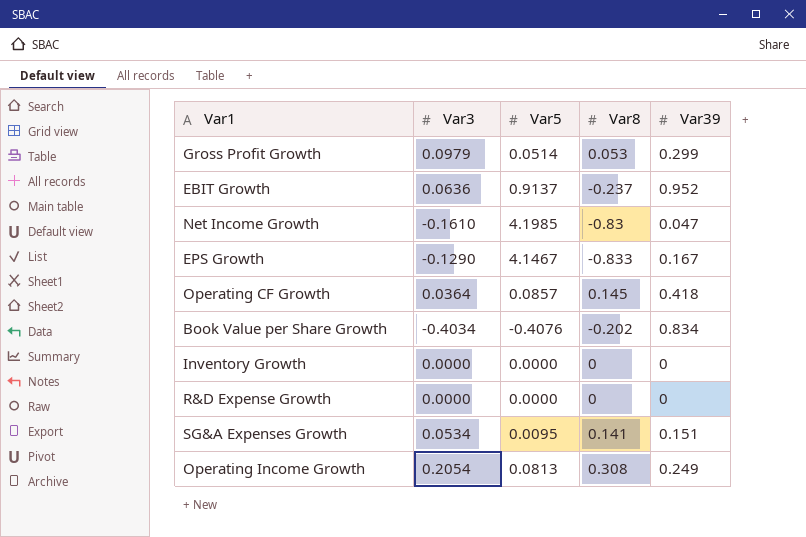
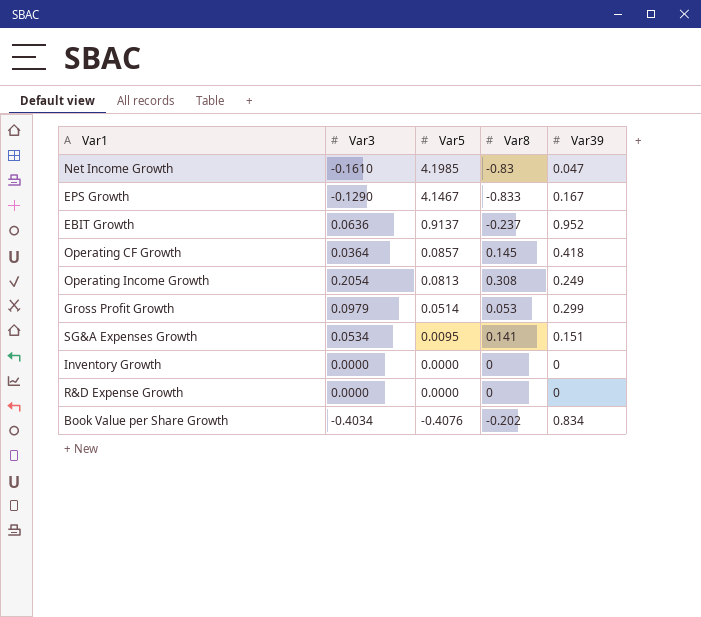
row order: none -> Var5 descending

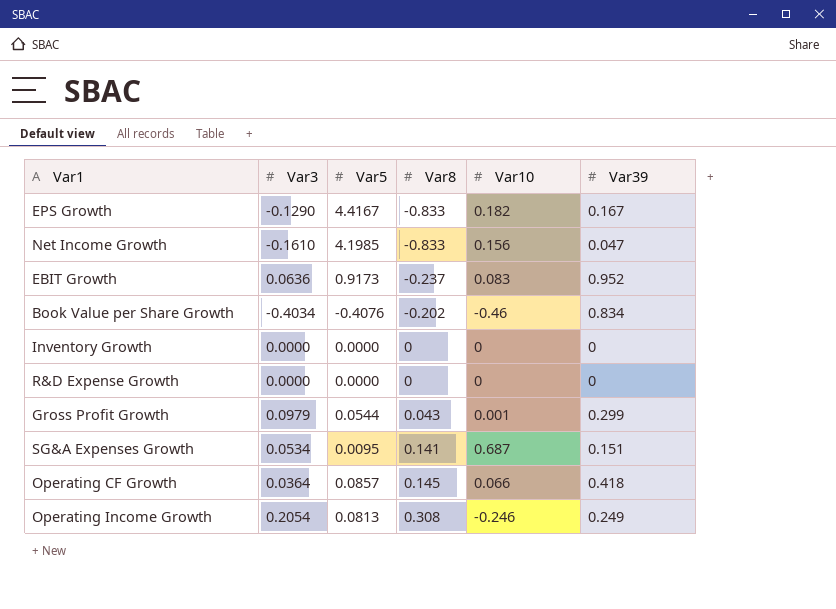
row order: Var5 descending -> Var8 ascending
column Var10 | position: none -> 5
EPS Growth | Var5: 4.1467 -> 4.4167
Net Income Growth | Var8: -0.83 -> -0.833
EBIT Growth | Var5: 0.9137 -> 0.9173
Gross Profit Growth | Var5: 0.0514 -> 0.0544
Gross Profit Growth | Var8: 0.053 -> 0.043

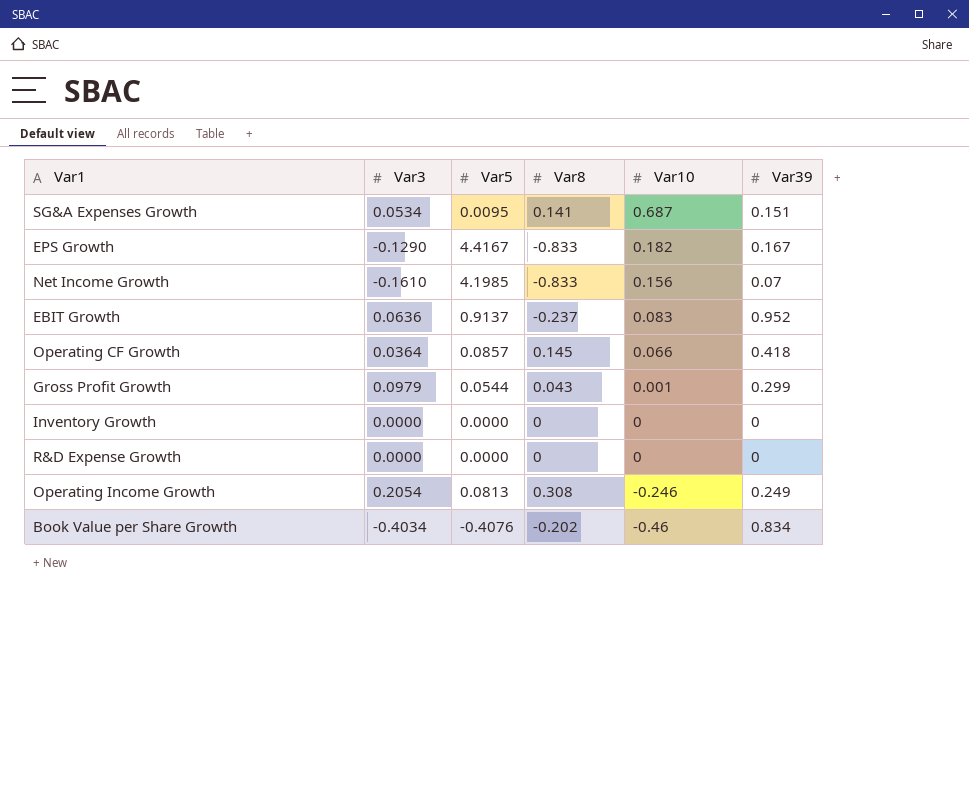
row order: Var8 ascending -> Var10 descending
Net Income Growth | Var39: 0.047 -> 0.07
EBIT Growth | Var5: 0.9173 -> 0.9137

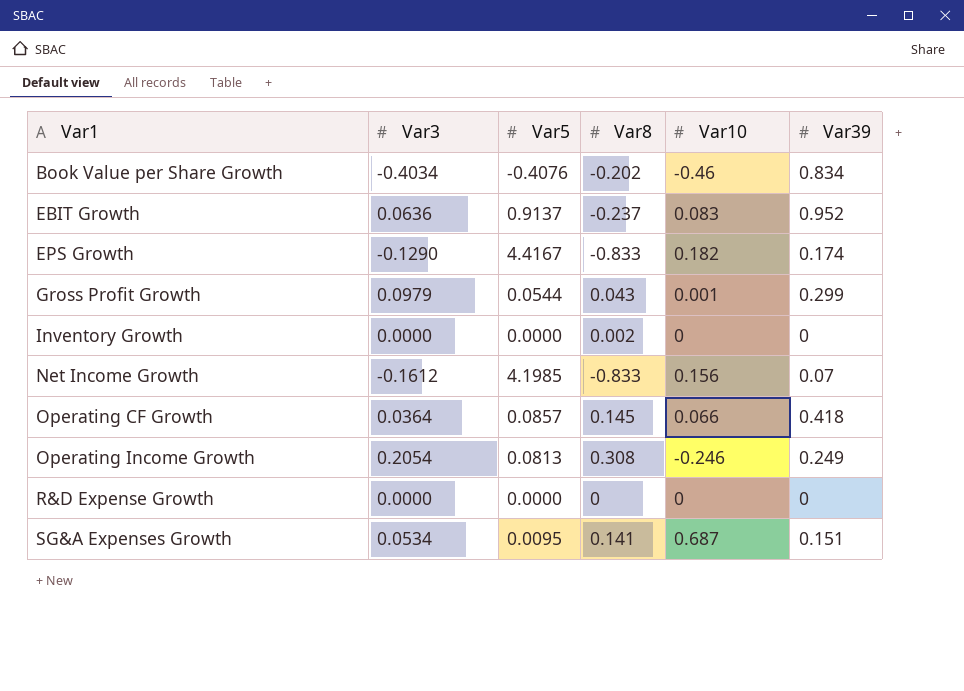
row order: Var10 descending -> Var1 ascending
EPS Growth | Var39: 0.167 -> 0.174
Inventory Growth | Var8: 0 -> 0.002
Net Income Growth | Var3: -0.1610 -> -0.1612

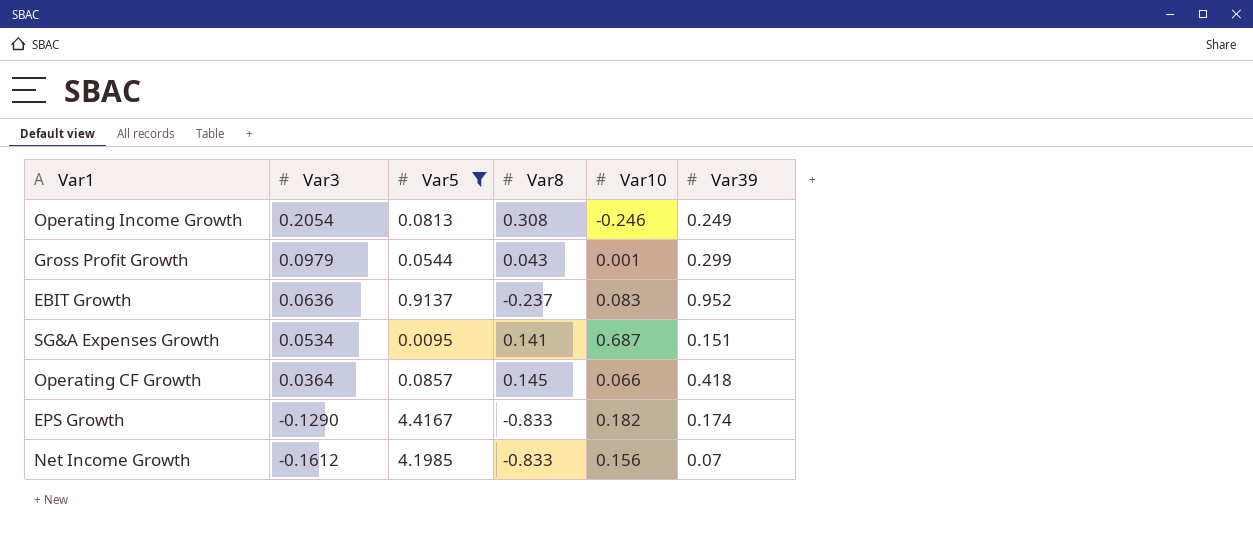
filter: none -> Var5 >= 0.0095
row order: Var1 ascending -> Var3 descending

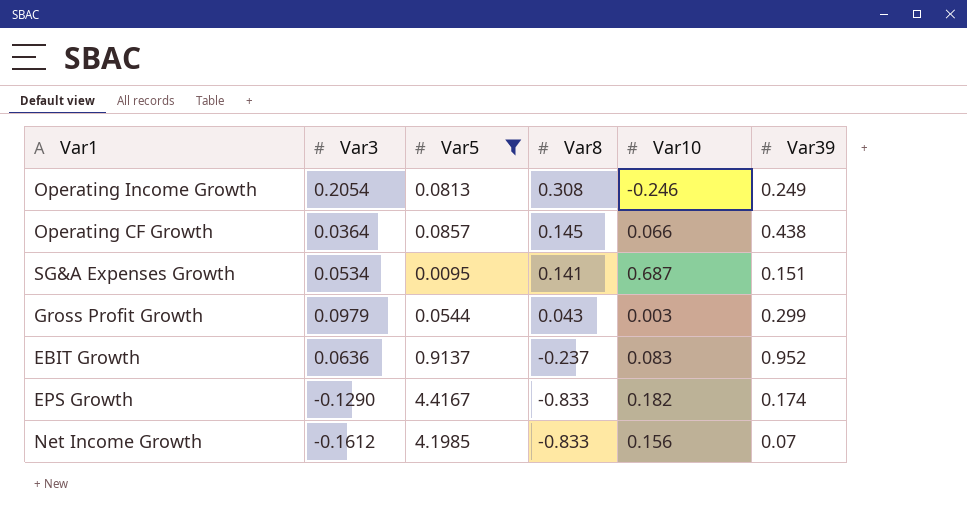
row order: Var3 descending -> Var8 descending
Operating CF Growth | Var39: 0.418 -> 0.438
Gross Profit Growth | Var10: 0.001 -> 0.003

